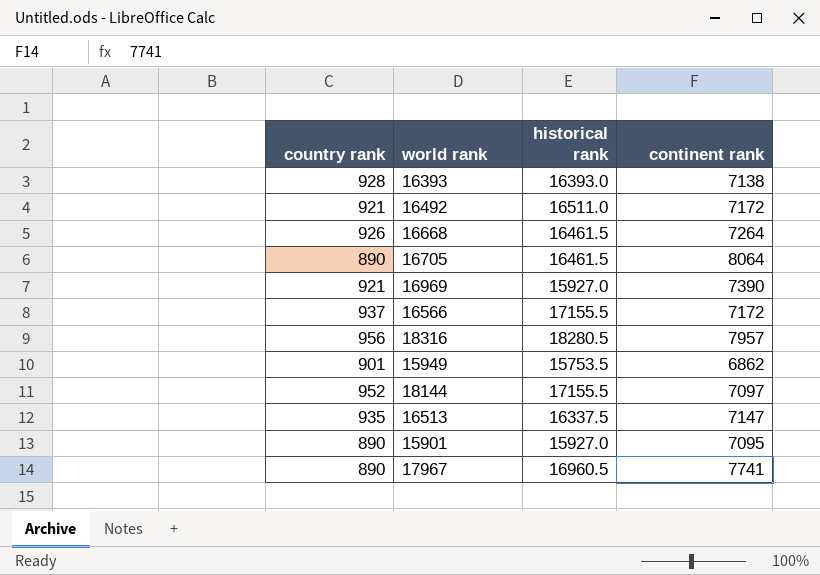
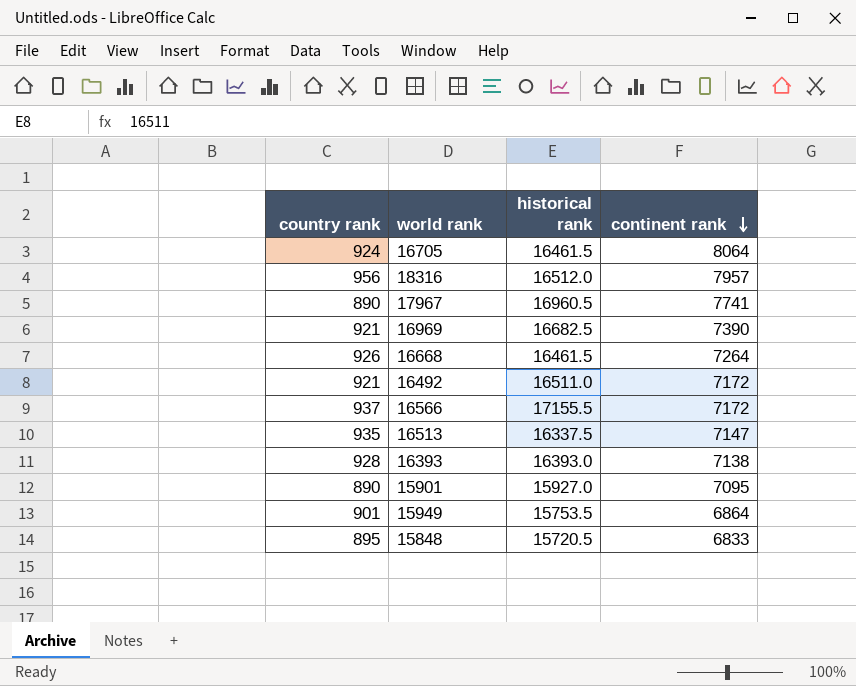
row order: none -> continent rank descending
row 18144: 952 | 17155.5 | 7097 -> none
16705 | country rank: 890 -> 924
18316 | historical rank: 18280.5 -> 16512.0
16969 | historical rank: 15927.0 -> 16682.5
15949 | continent rank: 6862 -> 6864
row 15848: none -> 895 | 15720.5 | 6833

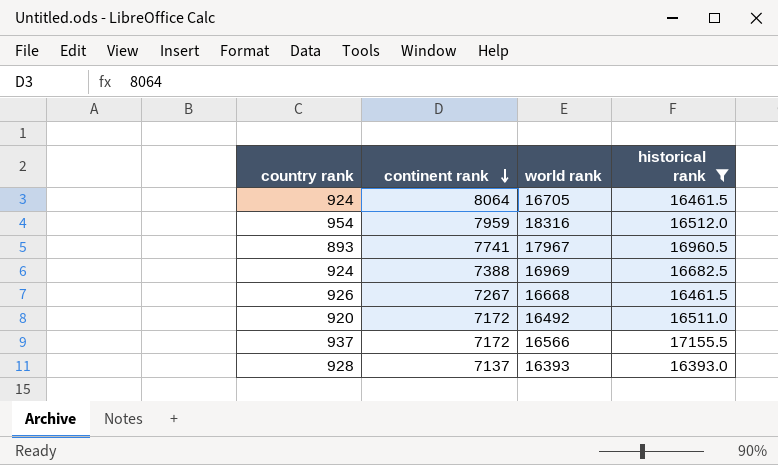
filter: none -> historical rank >= 16393.0
column continent rank | position: 4 -> 2
18316 | country rank: 956 -> 954
18316 | continent rank: 7957 -> 7959
17967 | country rank: 890 -> 893
16969 | country rank: 921 -> 924
16969 | continent rank: 7390 -> 7388
16668 | continent rank: 7264 -> 7267
16492 | country rank: 921 -> 920
16393 | continent rank: 7138 -> 7137

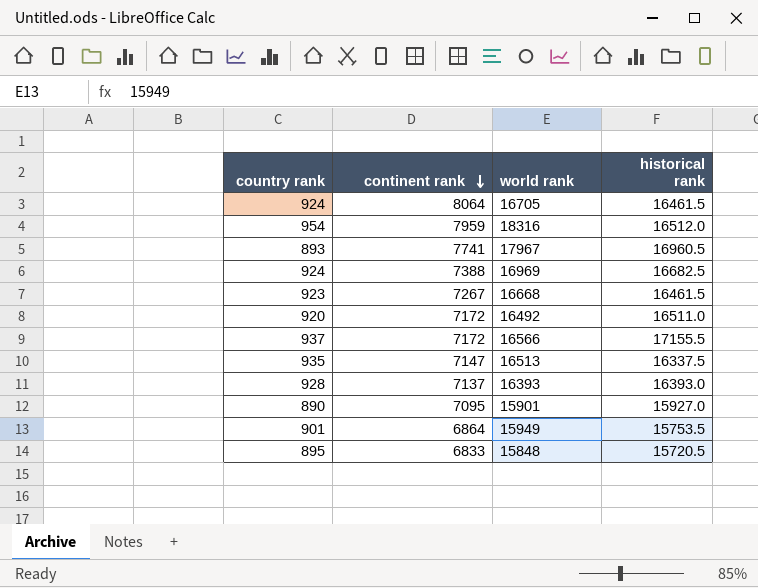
filter: historical rank >= 16393.0 -> none
16668 | country rank: 926 -> 923

